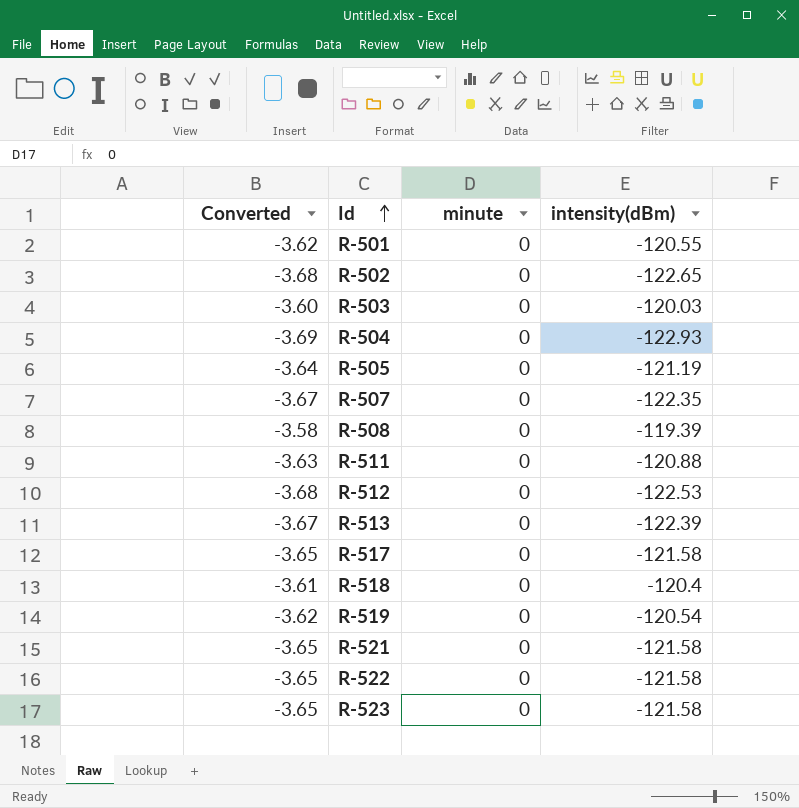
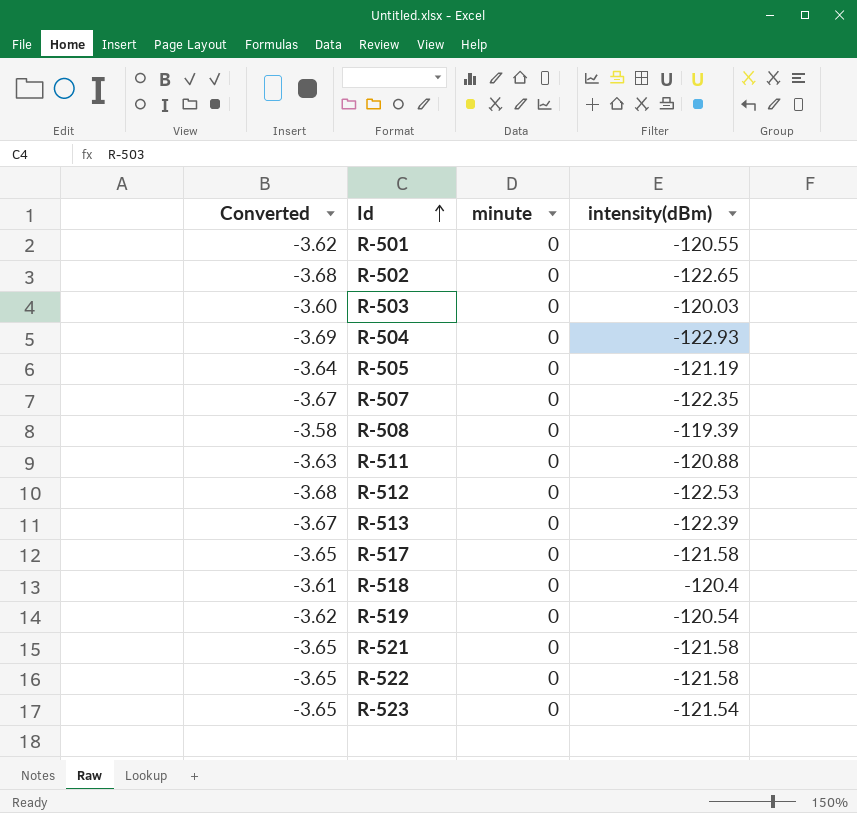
R-523 | intensity(dBm): -121.58 -> -121.54

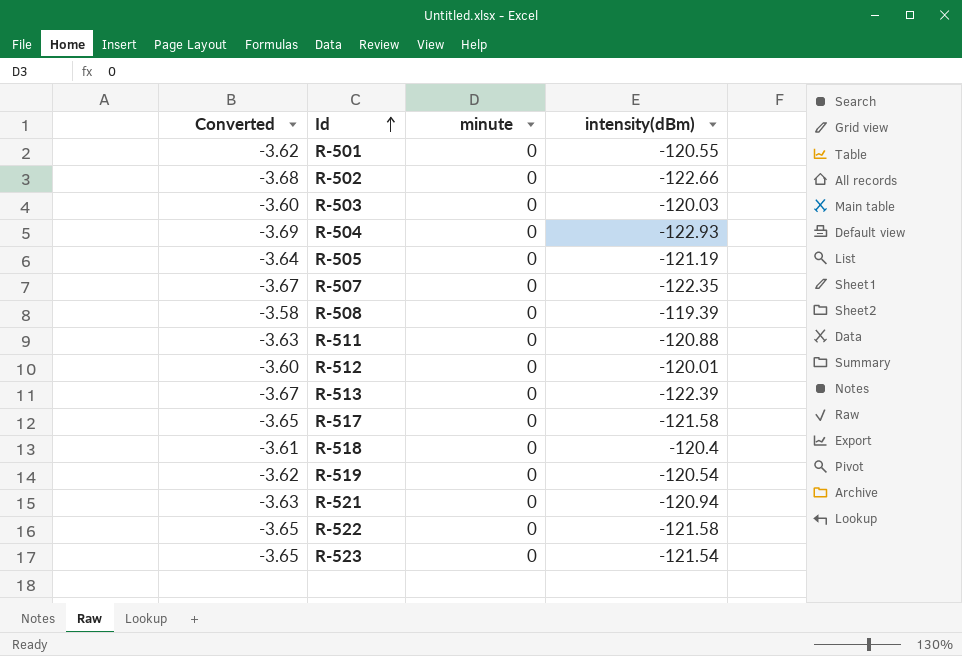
R-502 | intensity(dBm): -122.65 -> -122.66
R-512 | Converted: -3.68 -> -3.60
R-512 | intensity(dBm): -122.53 -> -120.01
R-521 | Converted: -3.65 -> -3.63
R-521 | intensity(dBm): -121.58 -> -120.94

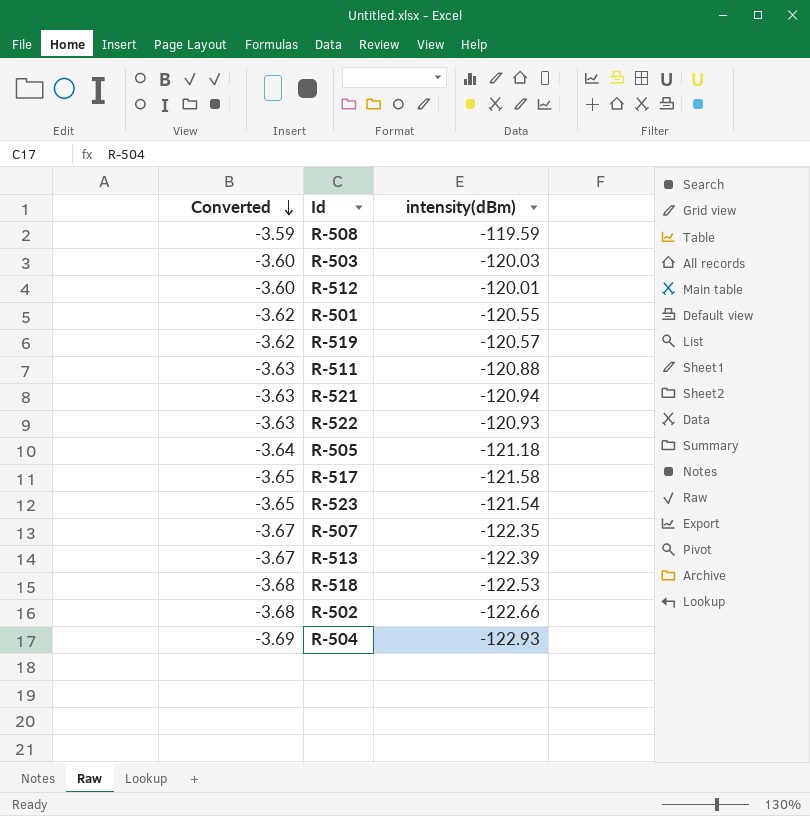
row order: Id ascending -> Converted descending
column minute | position: 3 -> none
R-508 | Converted: -3.58 -> -3.59
R-508 | intensity(dBm): -119.39 -> -119.59
R-519 | intensity(dBm): -120.54 -> -120.57
R-522 | Converted: -3.65 -> -3.63
R-522 | intensity(dBm): -121.58 -> -120.93
R-505 | intensity(dBm): -121.19 -> -121.18
R-518 | Converted: -3.61 -> -3.68
R-518 | intensity(dBm): -120.4 -> -122.53

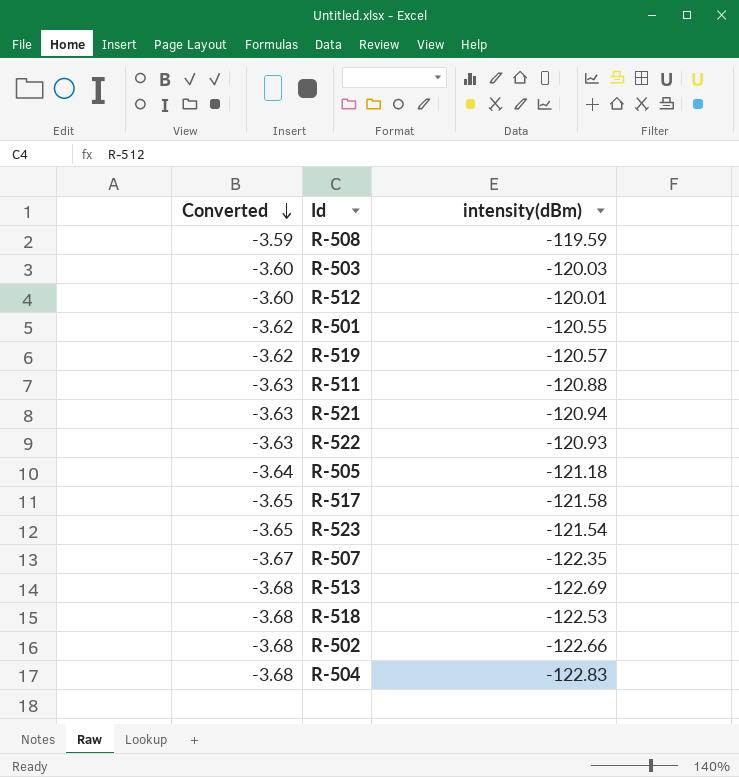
R-513 | Converted: -3.67 -> -3.68
R-513 | intensity(dBm): -122.39 -> -122.69
R-504 | Converted: -3.69 -> -3.68
R-504 | intensity(dBm): -122.93 -> -122.83

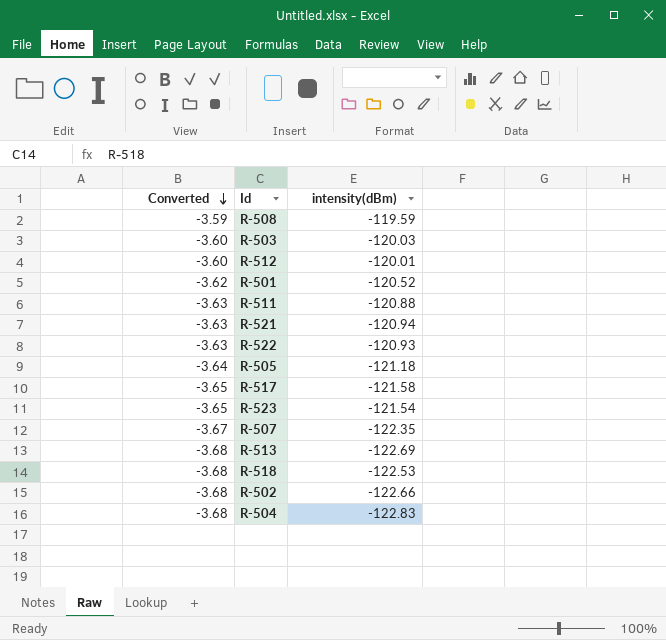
row R-519: -3.62 | -120.57 -> none
R-501 | intensity(dBm): -120.55 -> -120.52

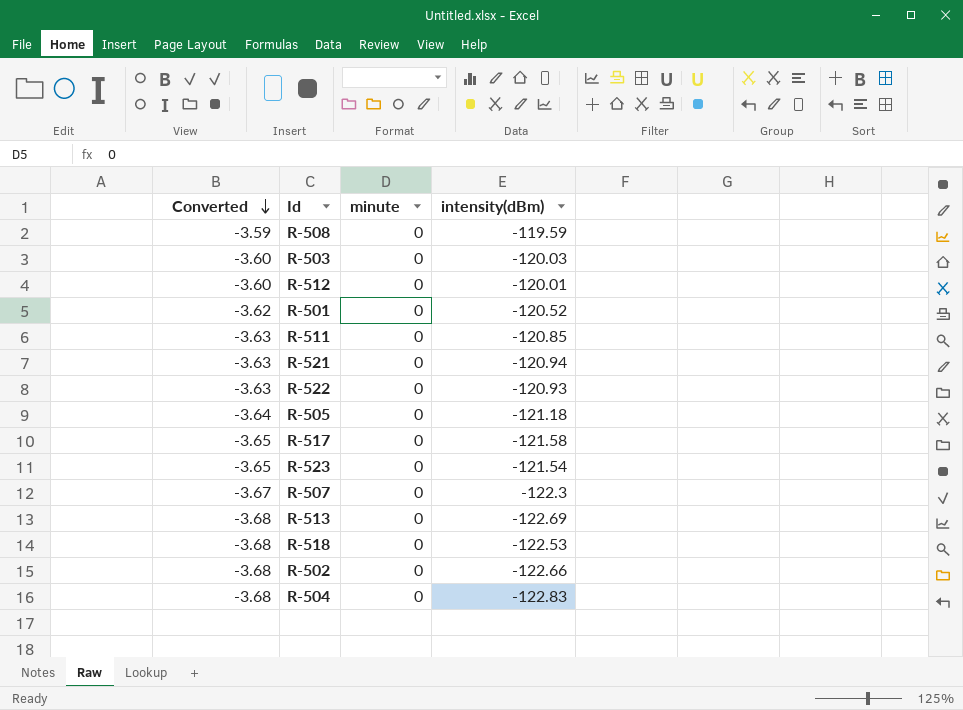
column minute | position: none -> 3
R-511 | intensity(dBm): -120.88 -> -120.85
R-507 | intensity(dBm): -122.35 -> -122.3

